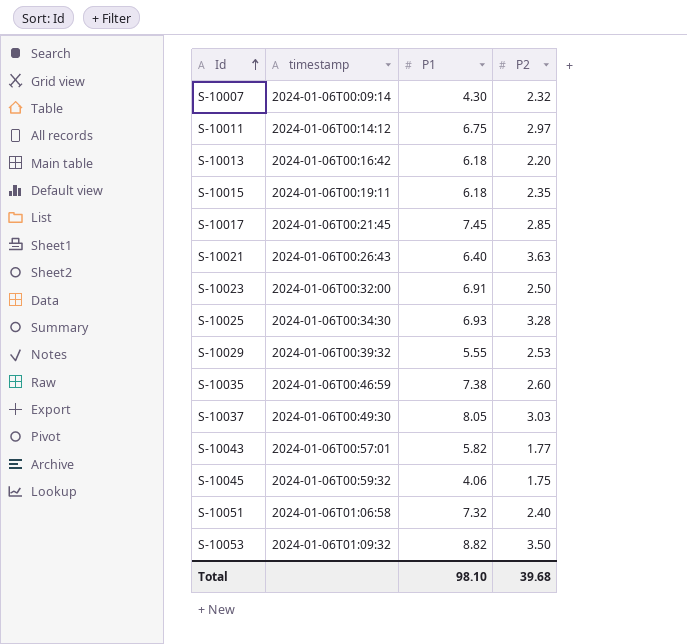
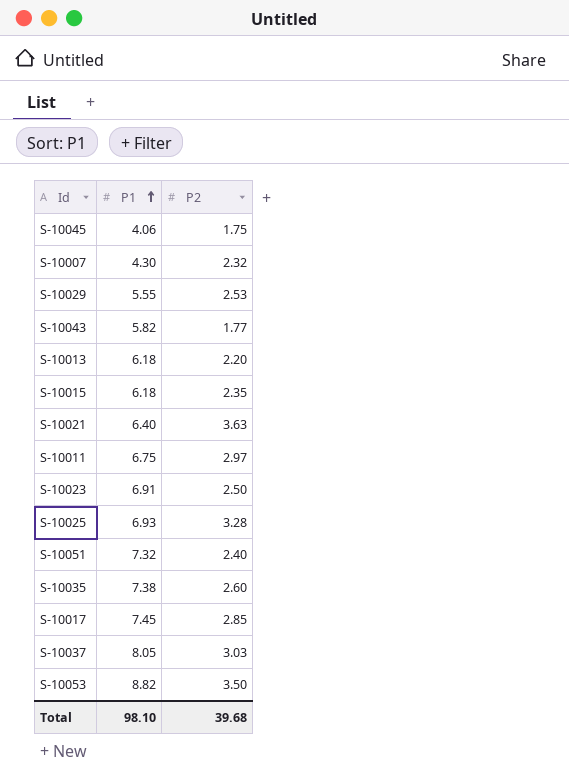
row order: Id ascending -> P1 ascending
column timestamp | position: 2 -> none

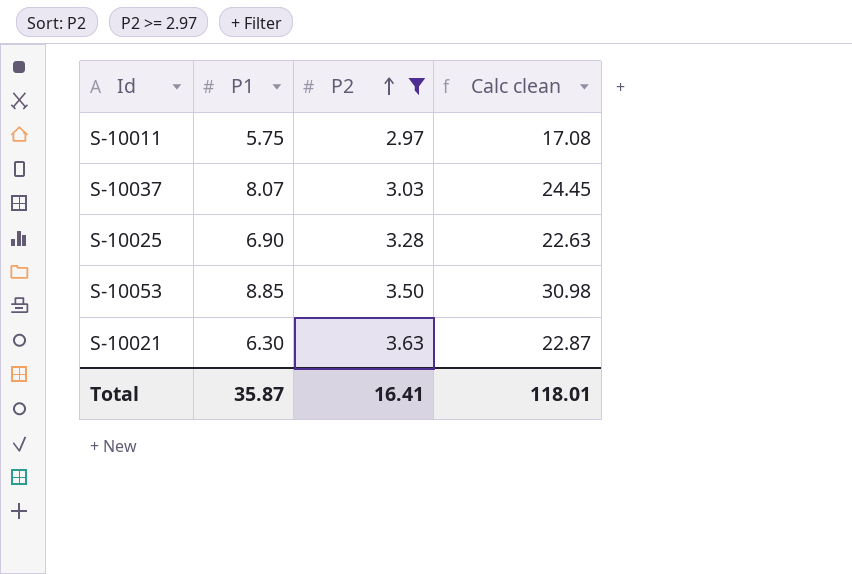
filter: none -> P2 >= 2.97
row order: P1 ascending -> P2 ascending
column Calc clean | formula: none -> [P1] * [P2]
S-10011 | P1: 6.75 -> 5.75
S-10037 | P1: 8.05 -> 8.07
S-10025 | P1: 6.93 -> 6.90
S-10053 | P1: 8.82 -> 8.85
S-10021 | P1: 6.40 -> 6.30
Total | P1: 98.10 -> 35.87
Total | P2: 39.68 -> 16.41

